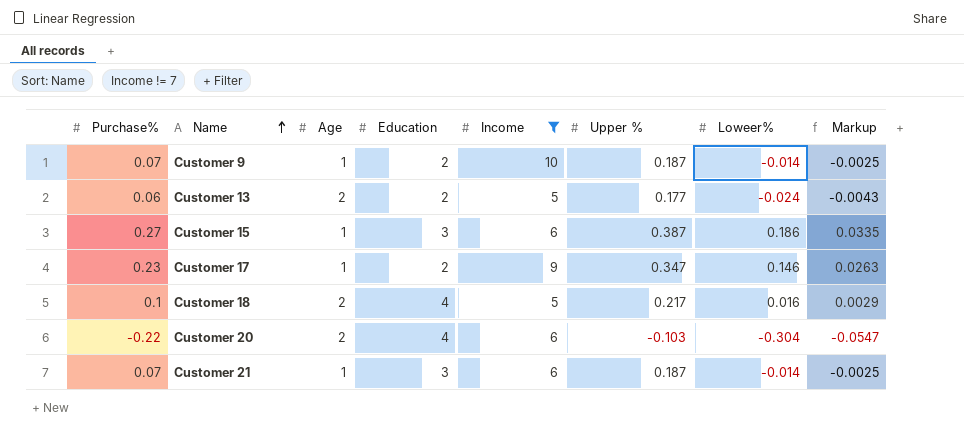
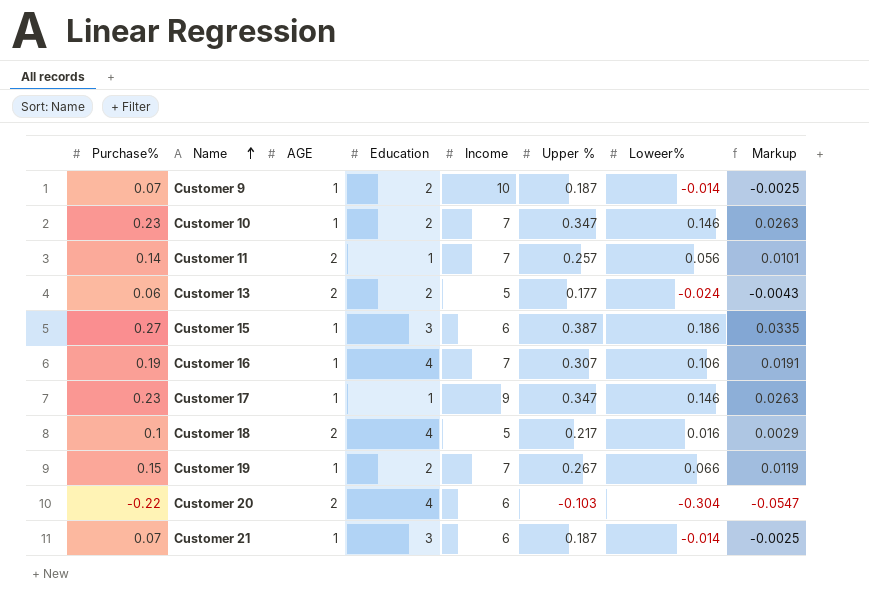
filter: Income != 7 -> none
column name: Age -> AGE
Customer 17 | Education: 2 -> 1

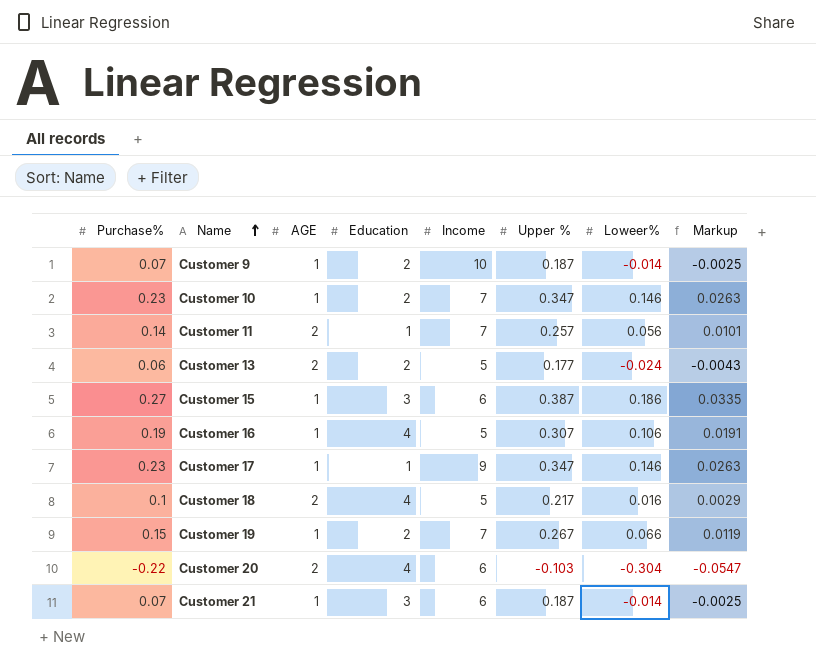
Customer 16 | Income: 7 -> 5

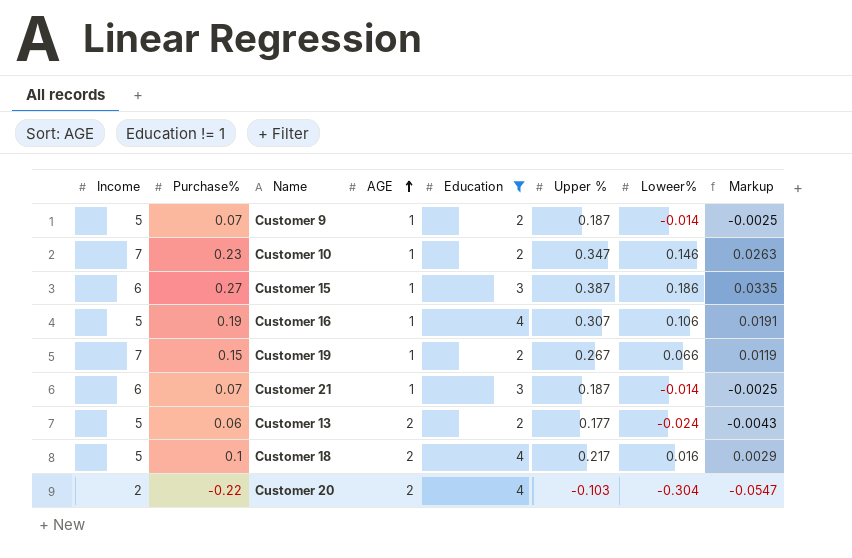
filter: none -> Education != 1
row order: Name ascending -> AGE ascending
column Income | position: 5 -> 1
Customer 9 | Income: 10 -> 5
Customer 20 | Income: 6 -> 2

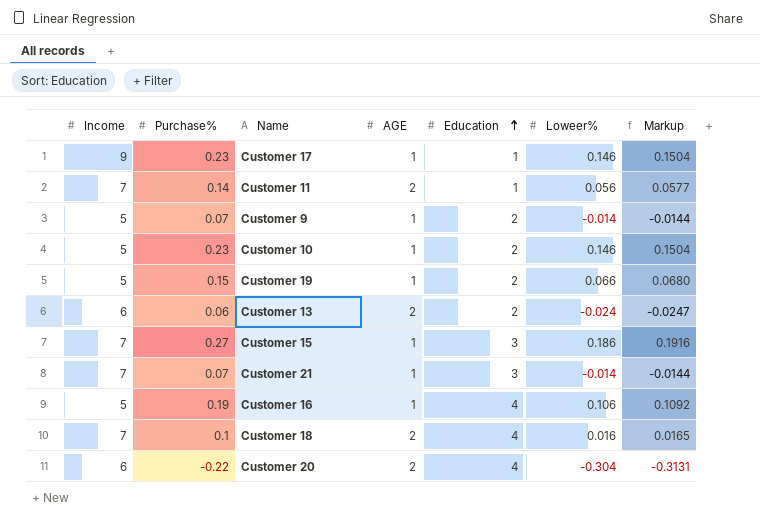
filter: Education != 1 -> none
row order: AGE ascending -> Education ascending
column Upper % | position: 6 -> none
column Markup | formula: [Loweer%] * 0.18 -> [Loweer%] * 1.03
Customer 10 | Income: 7 -> 5
Customer 19 | Income: 7 -> 5
Customer 13 | Income: 5 -> 6
Customer 15 | Income: 6 -> 7
Customer 21 | Income: 6 -> 7
Customer 18 | Income: 5 -> 7
Customer 20 | Income: 2 -> 6

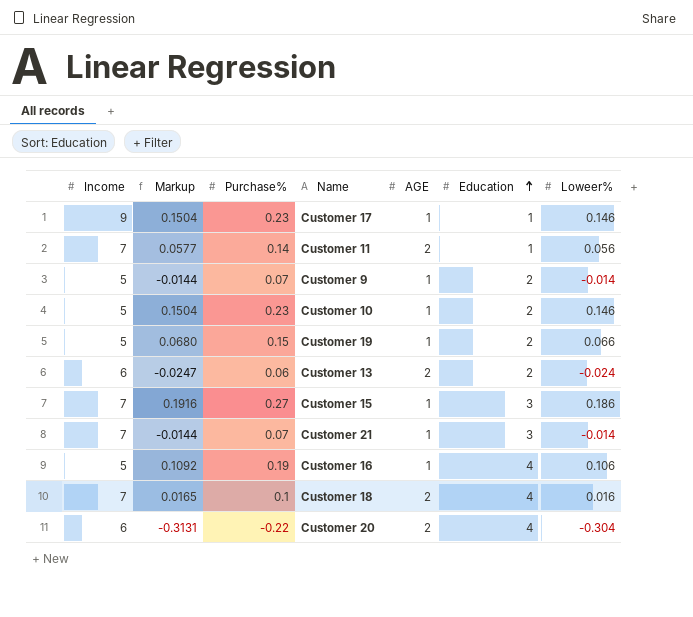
column Markup | position: 7 -> 2

